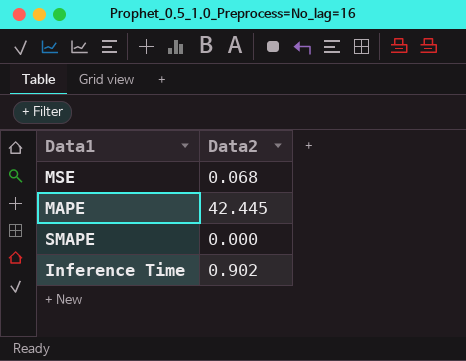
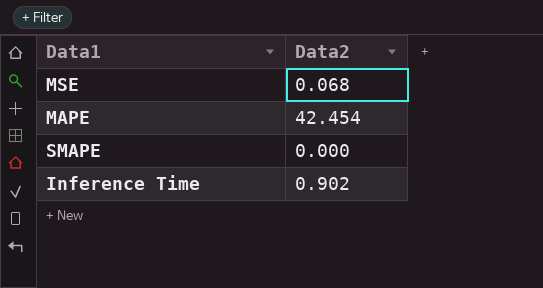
MAPE | Data2: 42.445 -> 42.454

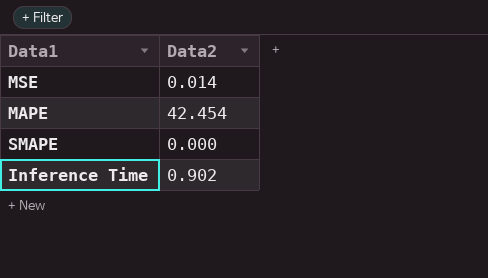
MSE | Data2: 0.068 -> 0.014

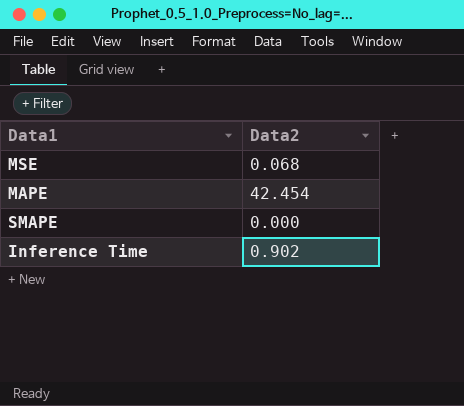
MSE | Data2: 0.014 -> 0.068

